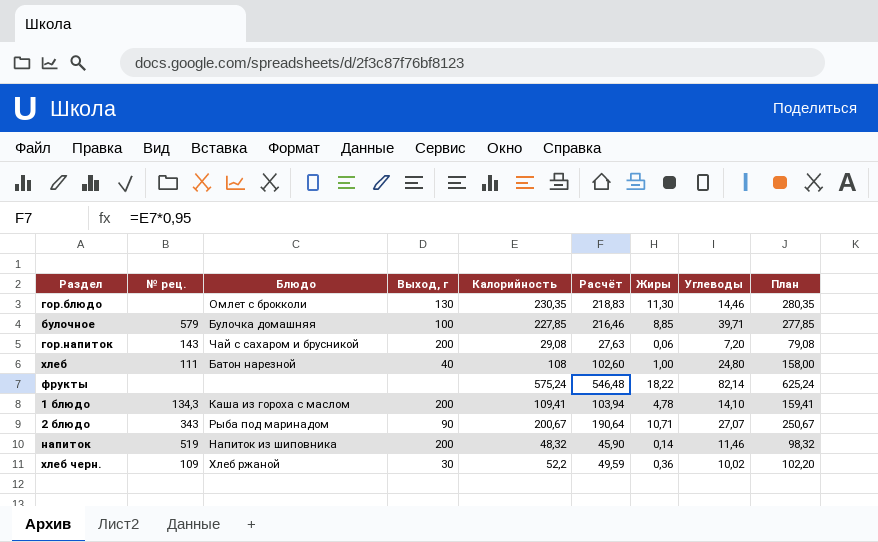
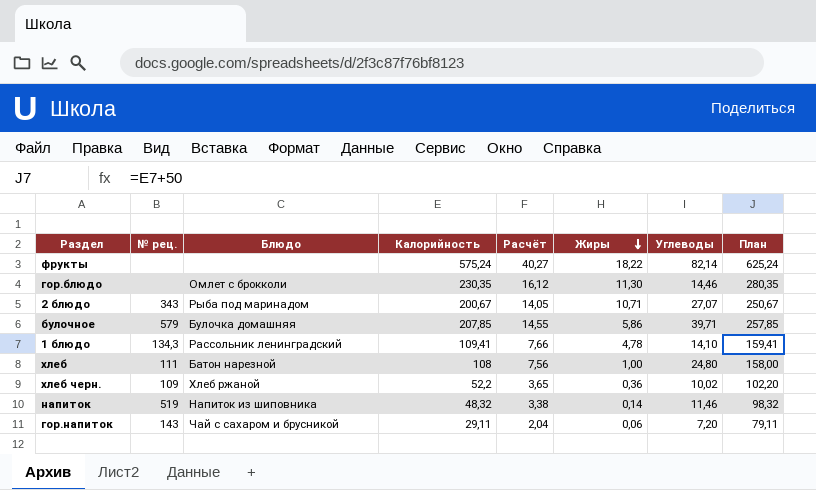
row order: none -> Жиры descending
column Выход, г | position: 4 -> none
column Расчёт | formula: [Калорийность] * 0,95 -> [Калорийность] * 0,07
булочное | Калорийность: 227,85 -> 207,85
булочное | Жиры: 8,85 -> 5,86
булочное | План: 277,85 -> 257,85
1 блюдо | Блюдо: Каша из гороха с маслом -> Рассольник ленинградский
гор.напиток | Калорийность: 29,08 -> 29,11
гор.напиток | План: 79,08 -> 79,11

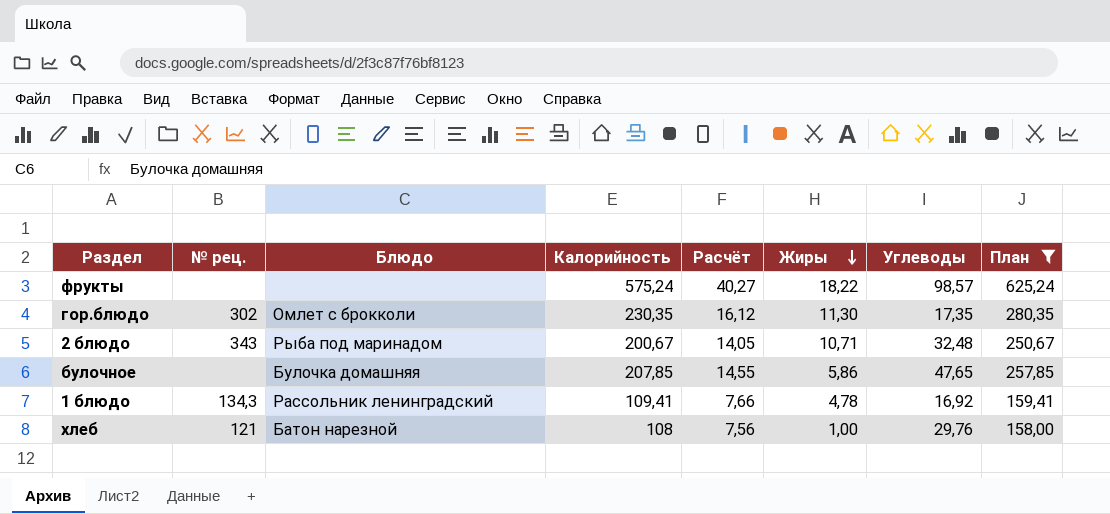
filter: none -> План >= 158,00
фрукты | Углеводы: 82,14 -> 98,57
гор.блюдо | № рец.: none -> 302
гор.блюдо | Углеводы: 14,46 -> 17,35
2 блюдо | Углеводы: 27,07 -> 32,48
булочное | № рец.: 579 -> none
булочное | Углеводы: 39,71 -> 47,65
1 блюдо | Углеводы: 14,10 -> 16,92
хлеб | № рец.: 111 -> 121
хлеб | Углеводы: 24,80 -> 29,76

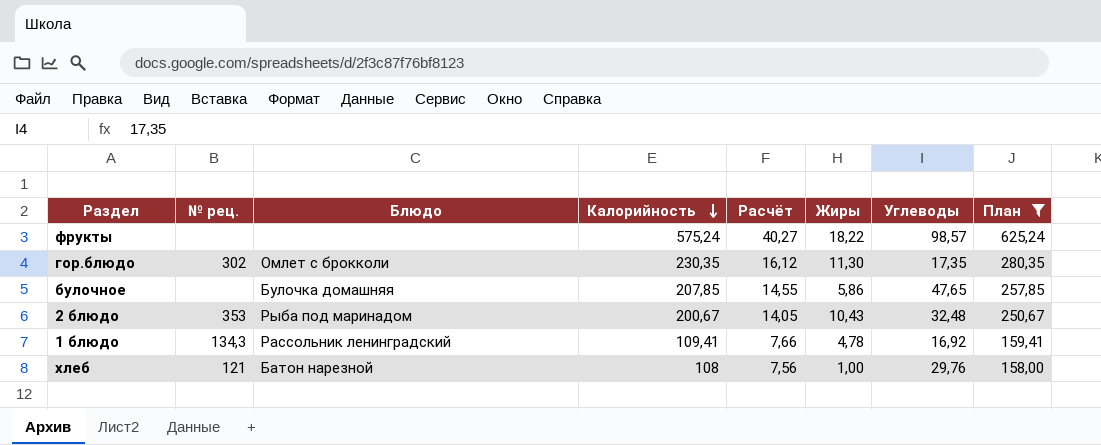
row order: Жиры descending -> Калорийность descending
2 блюдо | № рец.: 343 -> 353
2 блюдо | Жиры: 10,71 -> 10,43

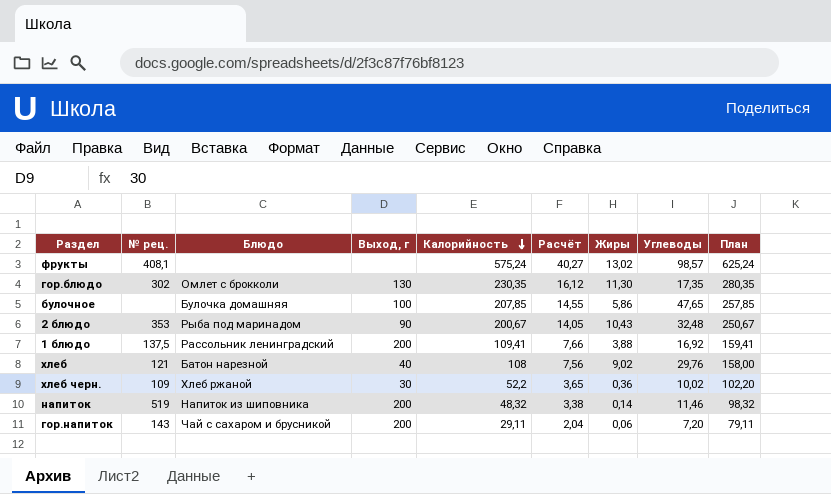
filter: План >= 158,00 -> none
column Выход, г | position: none -> 4
фрукты | № рец.: none -> 408,1
фрукты | Жиры: 18,22 -> 13,02
1 блюдо | № рец.: 134,3 -> 137,5
1 блюдо | Жиры: 4,78 -> 3,88
хлеб | Жиры: 1,00 -> 9,02

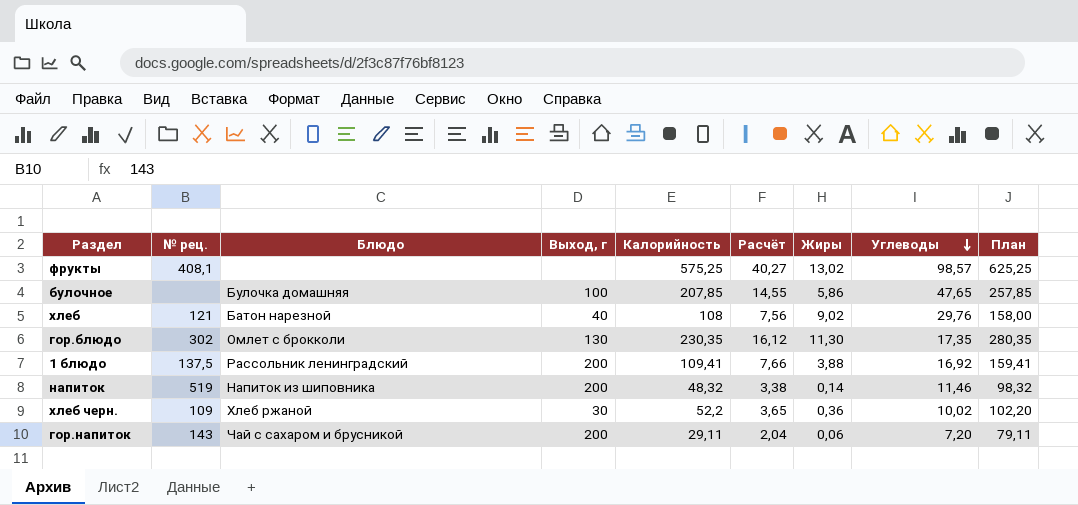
row order: Калорийность descending -> Углеводы descending
row 2 блюдо: 353 | Рыба под маринадом | 90 | 200,67 | 14,05 | 10,43 | 32,48 | 250,67 -> none
фрукты | Калорийность: 575,24 -> 575,25
фрукты | План: 625,24 -> 625,25

